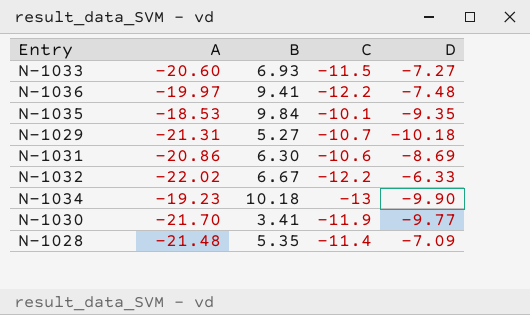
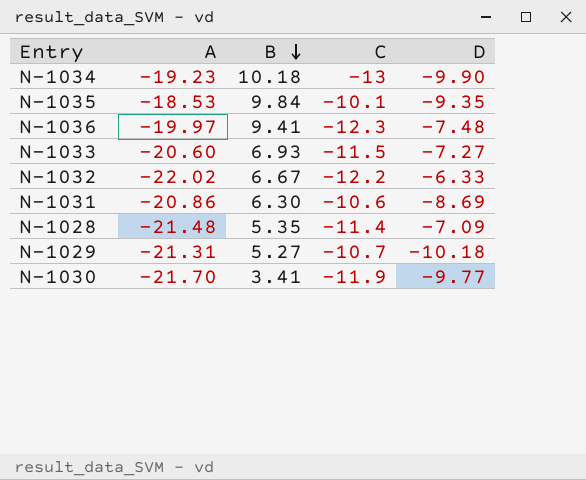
row order: none -> B descending
N-1036 | C: -12.2 -> -12.3

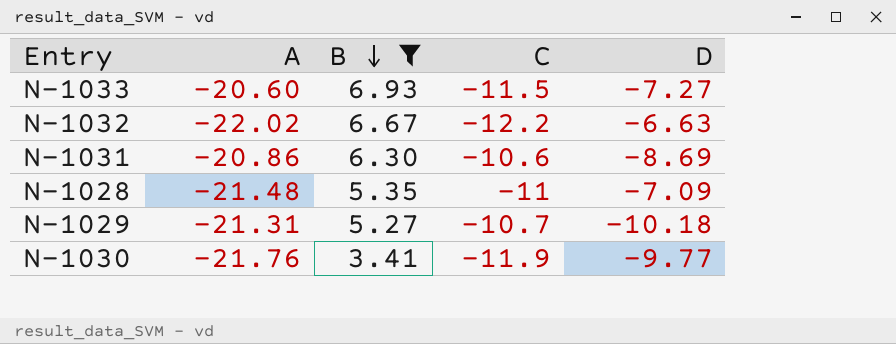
filter: none -> B <= 6.93
N-1032 | D: -6.33 -> -6.63
N-1028 | C: -11.4 -> -11
N-1030 | A: -21.70 -> -21.76

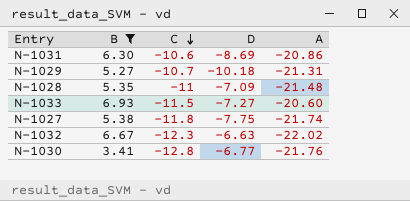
row order: B descending -> C descending
column A | position: 2 -> 5
row N-1027: none -> 5.38 | -11.8 | -7.75 | -21.74
N-1032 | C: -12.2 -> -12.3
N-1030 | C: -11.9 -> -12.8
N-1030 | D: -9.77 -> -6.77

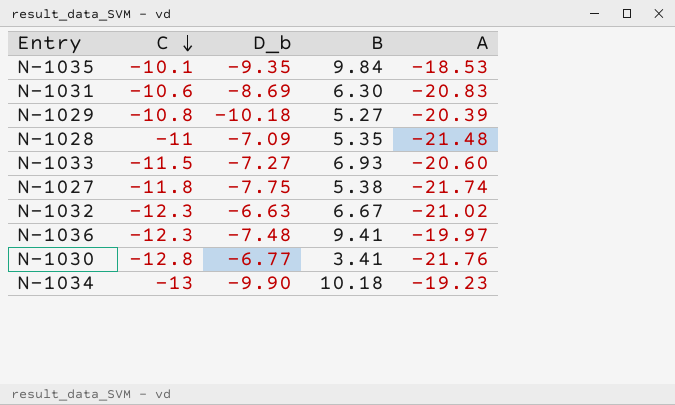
filter: B <= 6.93 -> none
column name: D -> D_b
column B | position: 2 -> 4
N-1031 | A: -20.86 -> -20.83
N-1029 | C: -10.7 -> -10.8
N-1029 | A: -21.31 -> -20.39
N-1032 | A: -22.02 -> -21.02

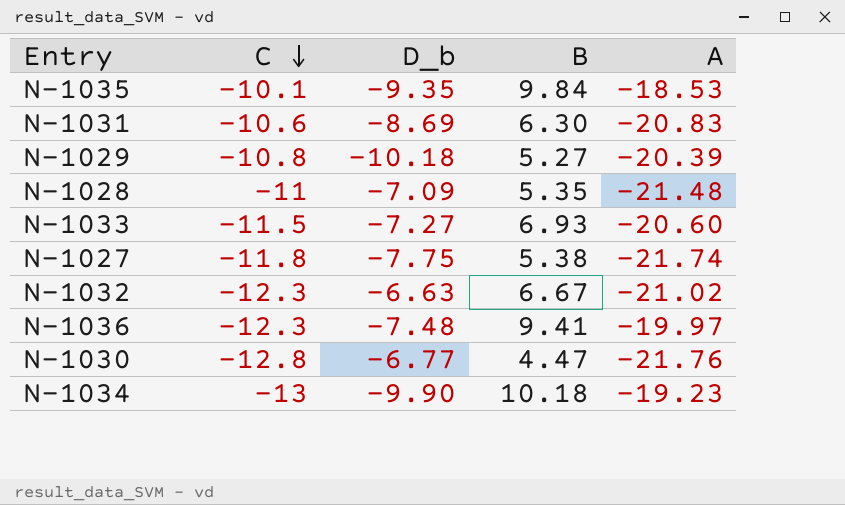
N-1030 | B: 3.41 -> 4.47

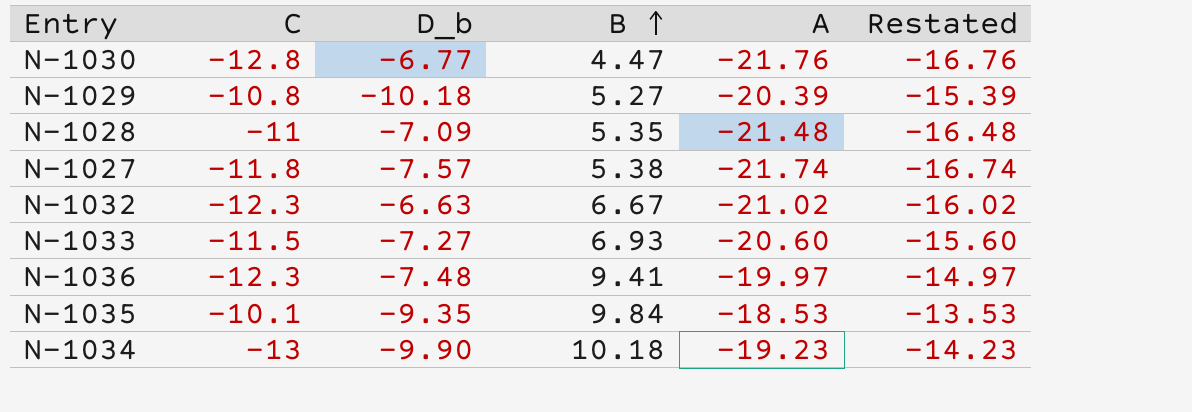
row order: C descending -> B ascending
column Restated | formula: none -> [A] + 5
row N-1031: -10.6 | -8.69 | 6.30 | -20.83 -> none
N-1027 | D_b: -7.75 -> -7.57

